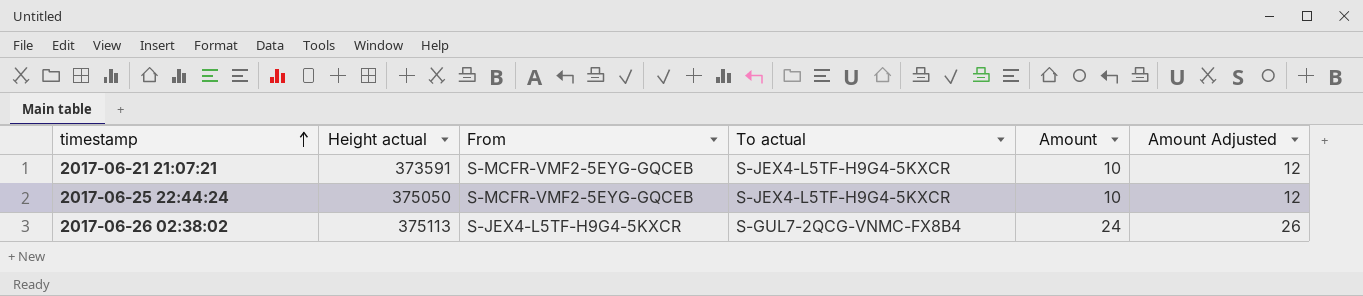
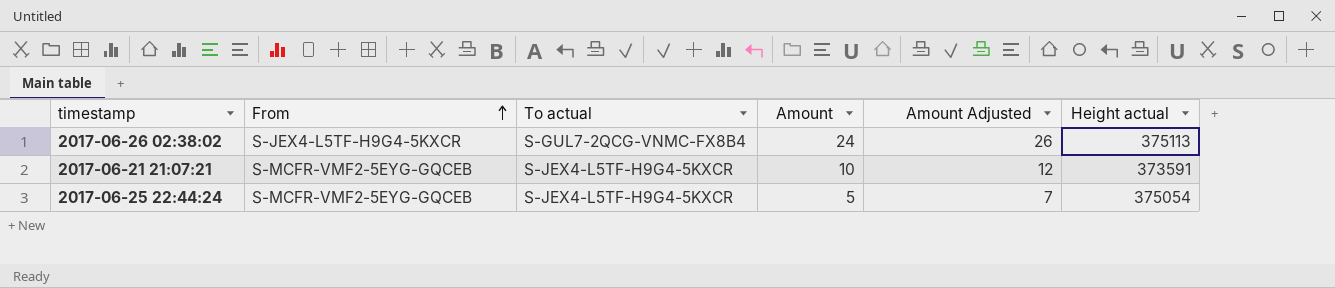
row order: timestamp ascending -> From ascending
column Height actual | position: 2 -> 6
2017-06-25 22:44:24 | Amount: 10 -> 5
2017-06-25 22:44:24 | Amount Adjusted: 12 -> 7
2017-06-25 22:44:24 | Height actual: 375050 -> 375054

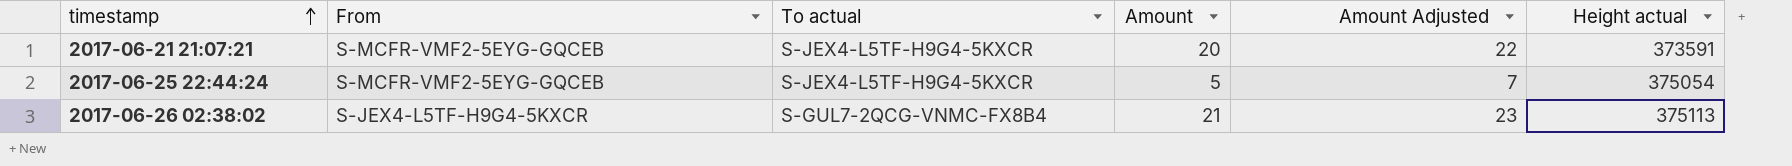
row order: From ascending -> timestamp ascending
2017-06-21 21:07:21 | Amount: 10 -> 20
2017-06-21 21:07:21 | Amount Adjusted: 12 -> 22
2017-06-26 02:38:02 | Amount: 24 -> 21
2017-06-26 02:38:02 | Amount Adjusted: 26 -> 23

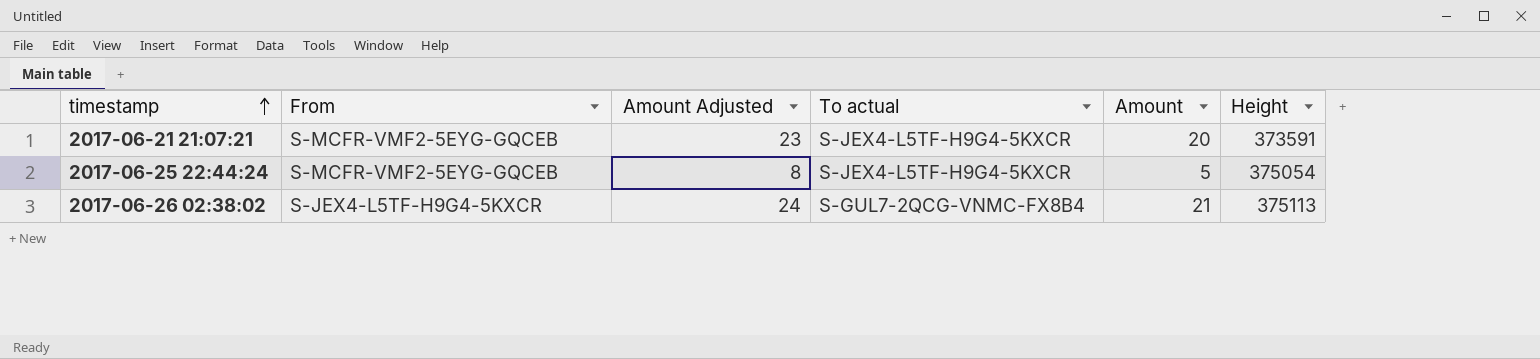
column Amount Adjusted | formula: [Amount] + 2 -> [Amount] + 3
column Amount Adjusted | position: 5 -> 3
column name: Height actual -> Height

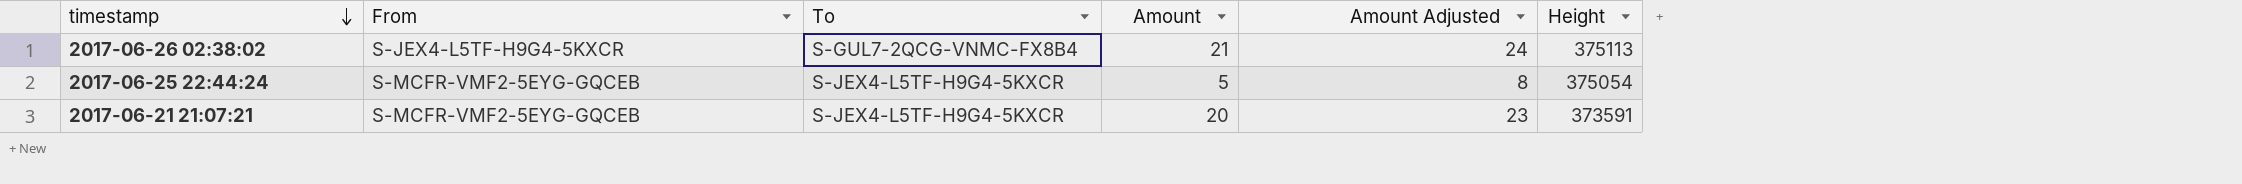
row order: timestamp ascending -> timestamp descending
column name: To actual -> To
column Amount Adjusted | position: 3 -> 5

